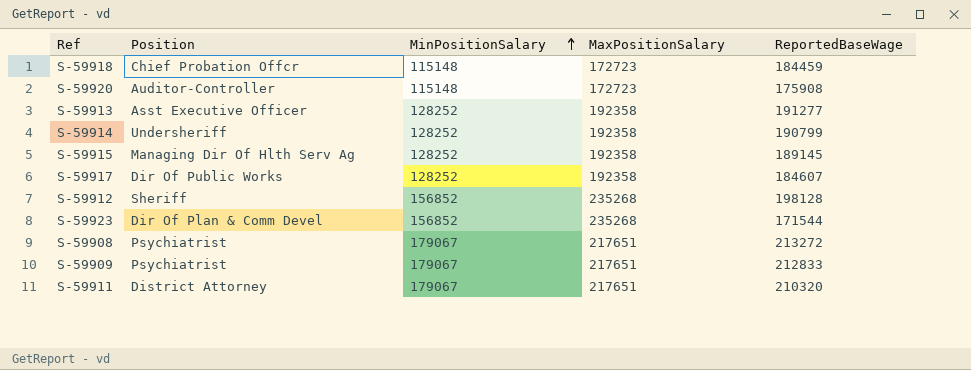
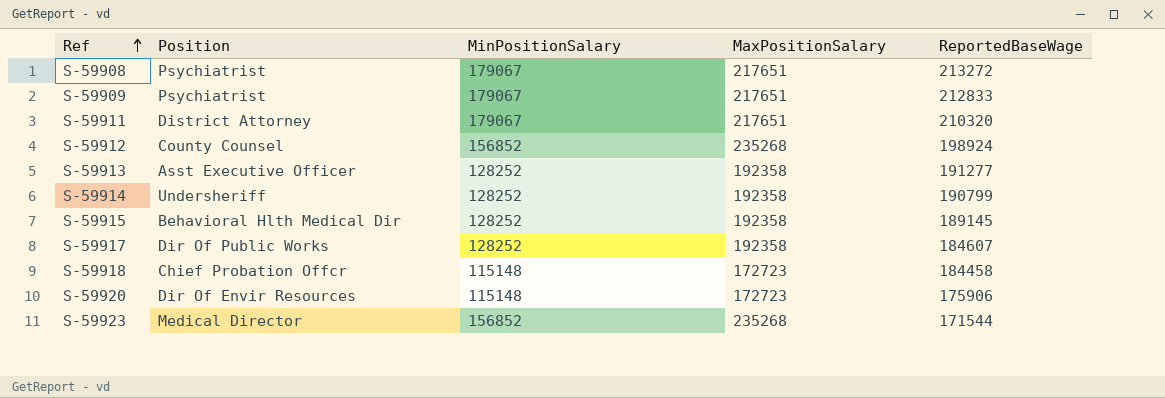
row order: MinPositionSalary ascending -> Ref ascending
S-59912 | Position: Sheriff -> County Counsel
S-59912 | ReportedBaseWage: 198128 -> 198924
S-59915 | Position: Managing Dir Of Hlth Serv Ag -> Behavioral Hlth Medical Dir
S-59918 | ReportedBaseWage: 184459 -> 184458
S-59920 | Position: Auditor-Controller -> Dir Of Envir Resources
S-59920 | ReportedBaseWage: 175908 -> 175906
S-59923 | Position: Dir Of Plan & Comm Devel -> Medical Director

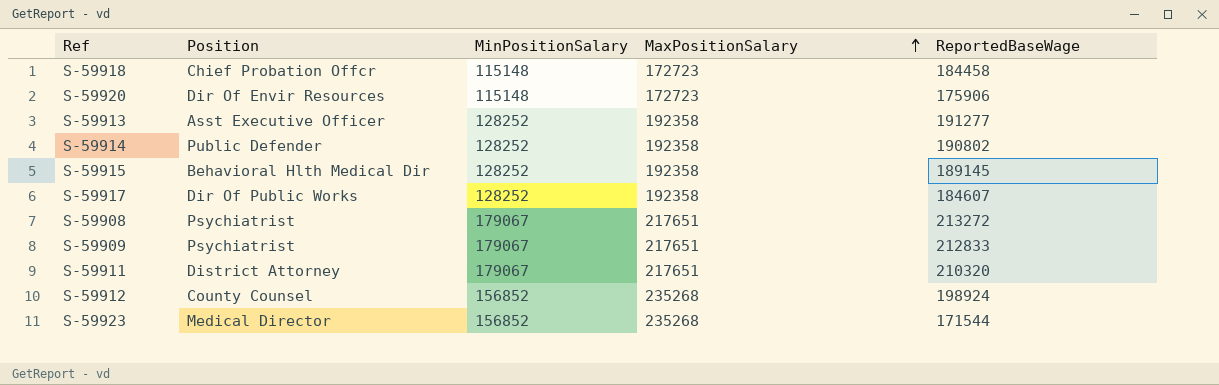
row order: Ref ascending -> MaxPositionSalary ascending
S-59914 | Position: Undersheriff -> Public Defender
S-59914 | ReportedBaseWage: 190799 -> 190802

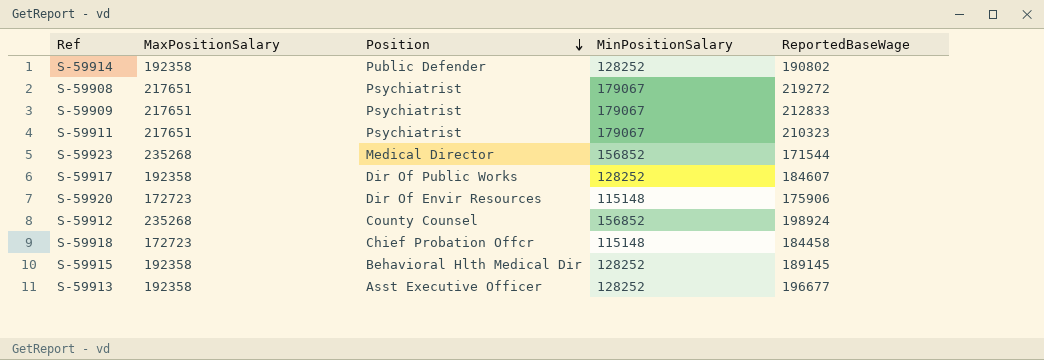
row order: MaxPositionSalary ascending -> Position descending
column MaxPositionSalary | position: 4 -> 2
S-59908 | ReportedBaseWage: 213272 -> 219272
S-59911 | Position: District Attorney -> Psychiatrist
S-59911 | ReportedBaseWage: 210320 -> 210323
S-59913 | ReportedBaseWage: 191277 -> 196677

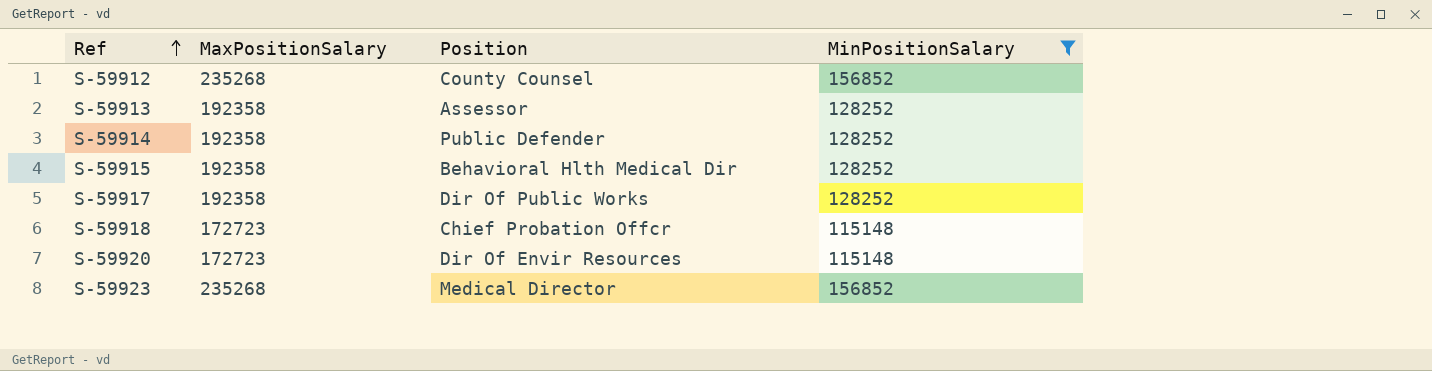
filter: none -> MinPositionSalary != 179067
row order: Position descending -> Ref ascending
column ReportedBaseWage | position: 5 -> none
S-59913 | Position: Asst Executive Officer -> Assessor

